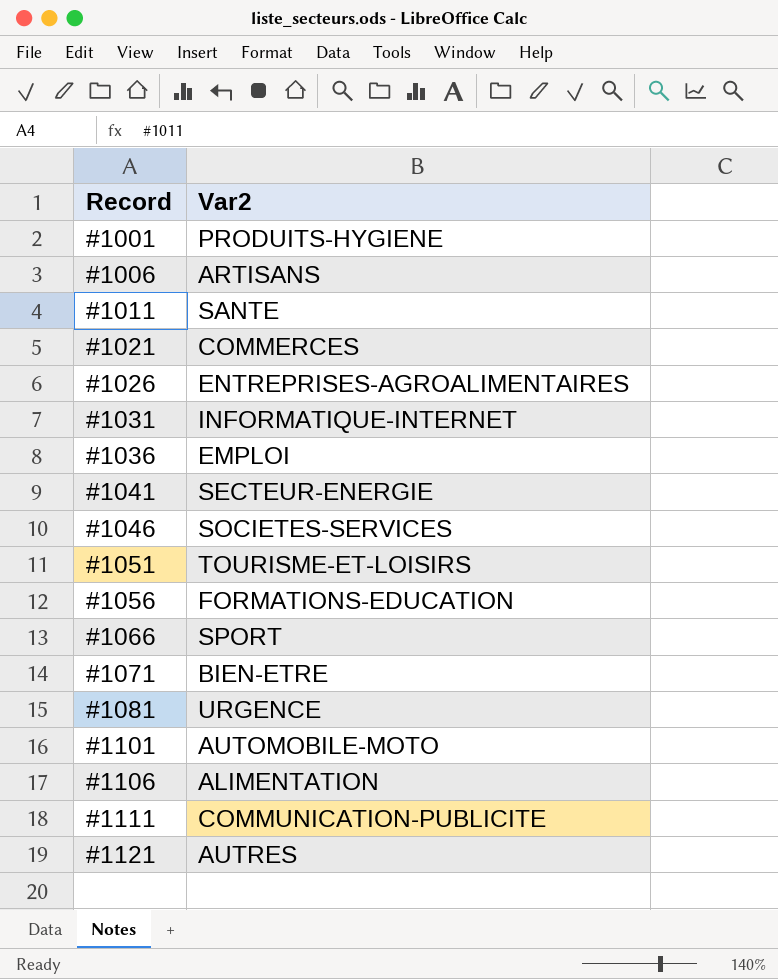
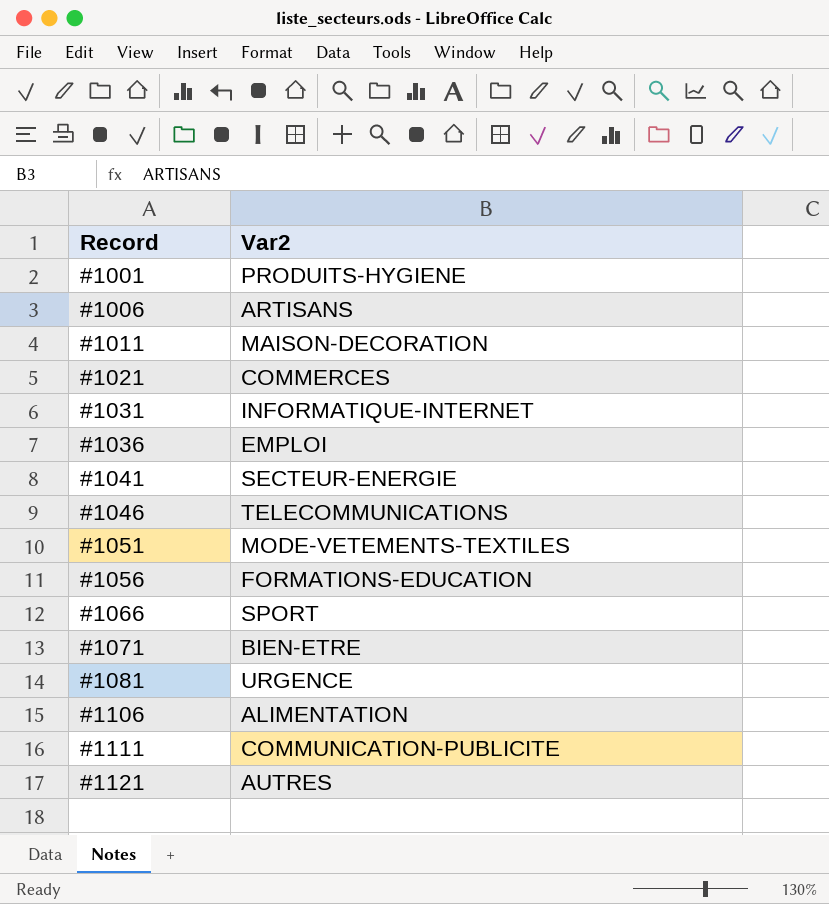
row #1026: ENTREPRISES-AGROALIMENTAIRES -> none
row #1101: AUTOMOBILE-MOTO -> none
#1011 | Var2: SANTE -> MAISON-DECORATION
#1046 | Var2: SOCIETES-SERVICES -> TELECOMMUNICATIONS
#1051 | Var2: TOURISME-ET-LOISIRS -> MODE-VETEMENTS-TEXTILES

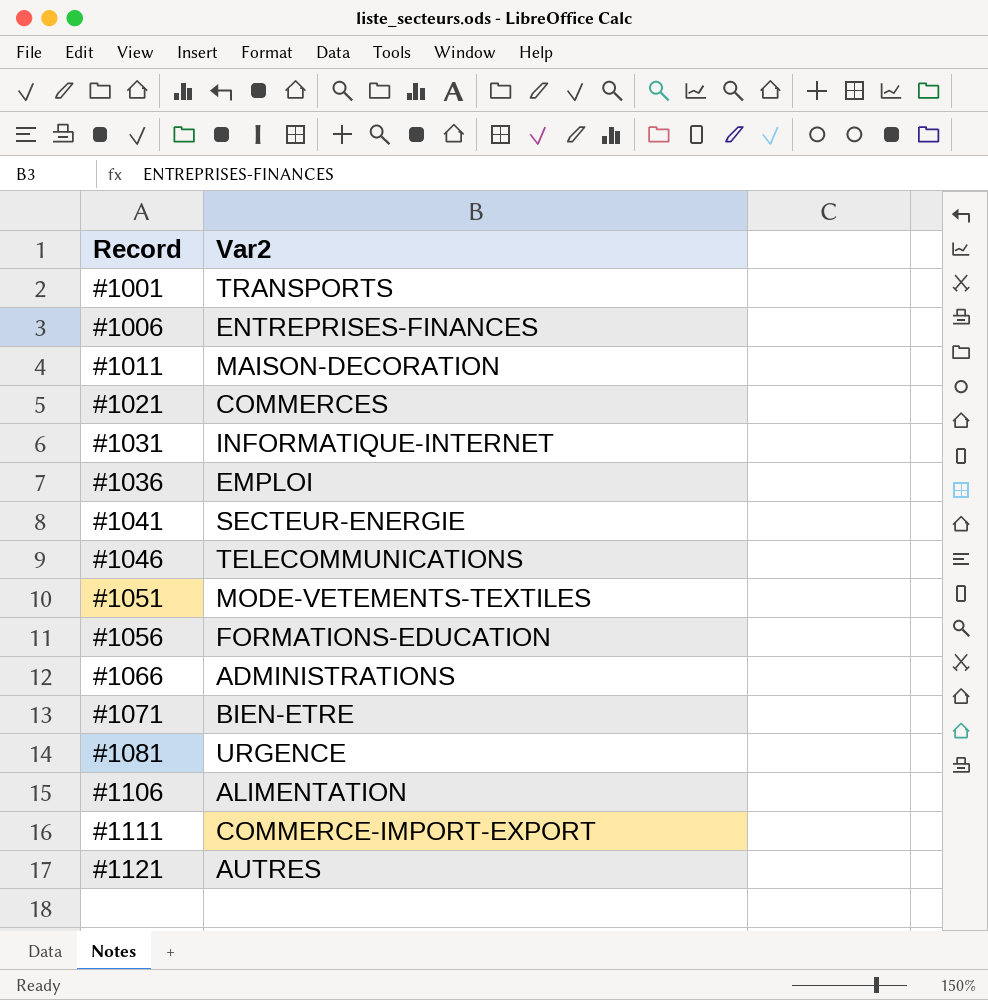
#1001 | Var2: PRODUITS-HYGIENE -> TRANSPORTS
#1006 | Var2: ARTISANS -> ENTREPRISES-FINANCES
#1066 | Var2: SPORT -> ADMINISTRATIONS
#1111 | Var2: COMMUNICATION-PUBLICITE -> COMMERCE-IMPORT-EXPORT

